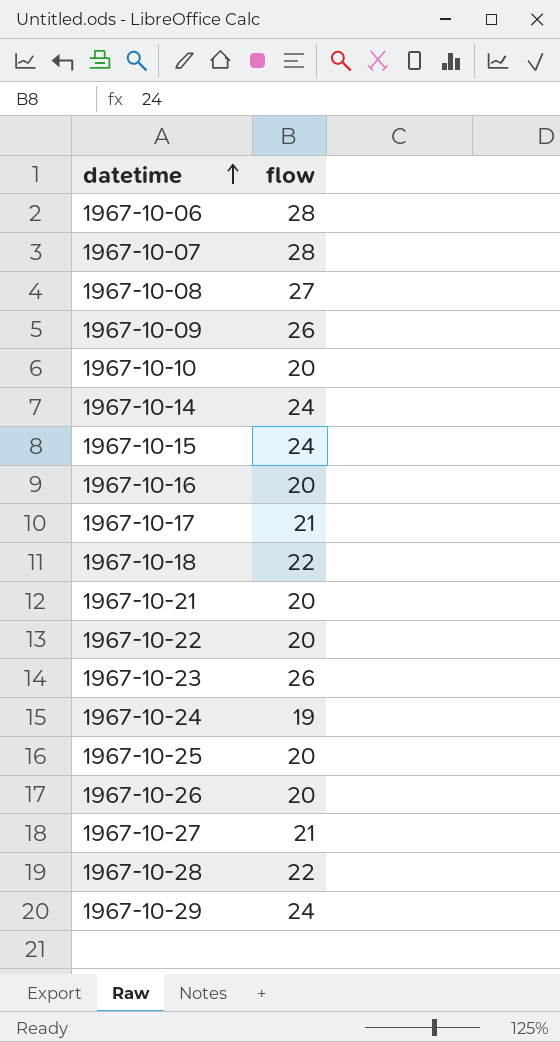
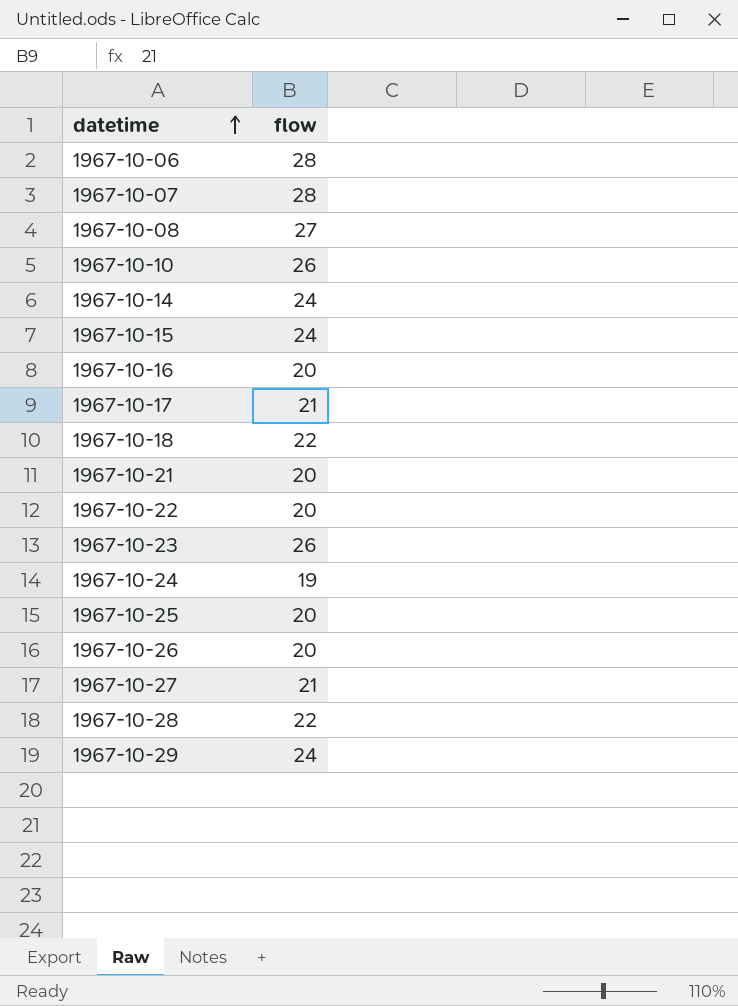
row 1967-10-09: 26 -> none
1967-10-10 | flow: 20 -> 26

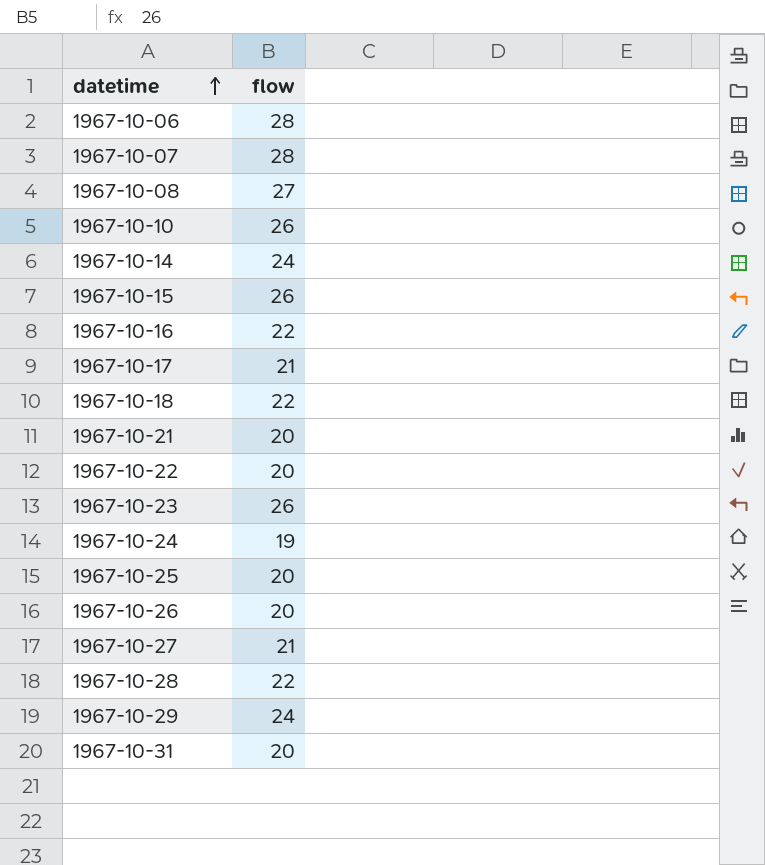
1967-10-15 | flow: 24 -> 26
1967-10-16 | flow: 20 -> 22
row 1967-10-31: none -> 20

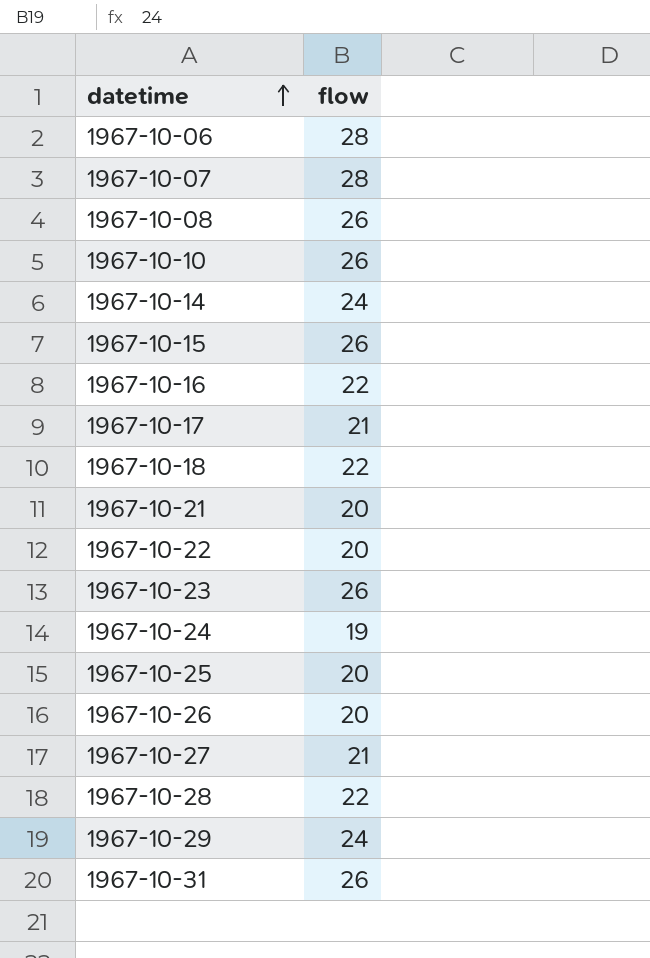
1967-10-08 | flow: 27 -> 26
1967-10-31 | flow: 20 -> 26

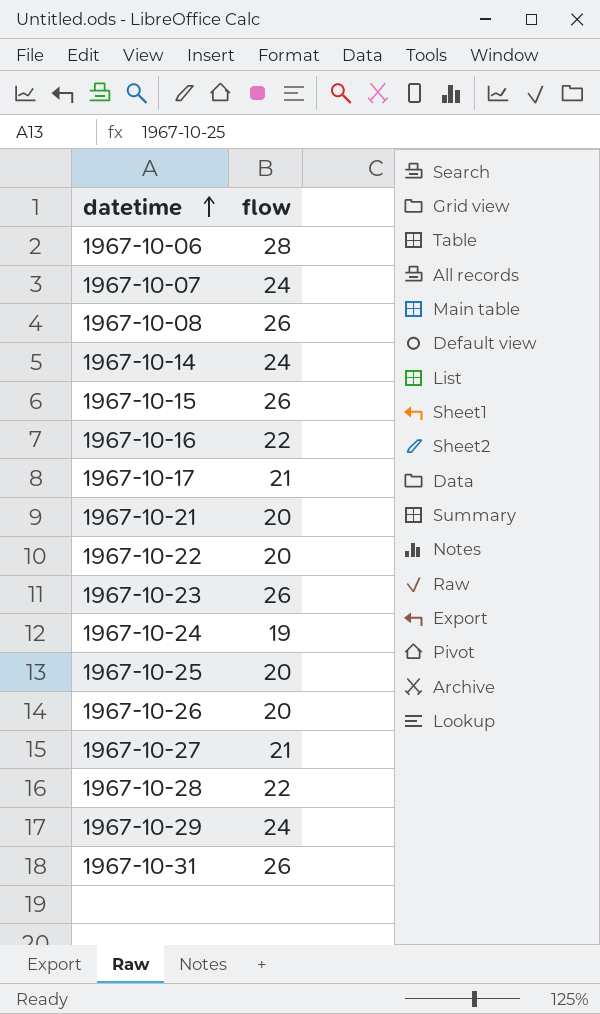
row 1967-10-10: 26 -> none
row 1967-10-18: 22 -> none
1967-10-07 | flow: 28 -> 24

